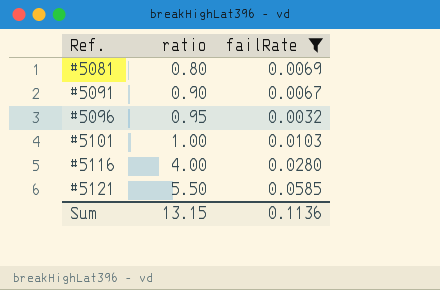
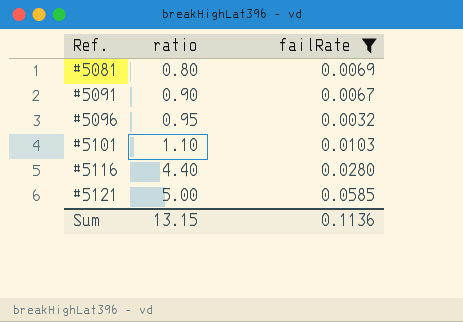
#5101 | ratio: 1.00 -> 1.10
#5116 | ratio: 4.00 -> 4.40
#5121 | ratio: 5.50 -> 5.00

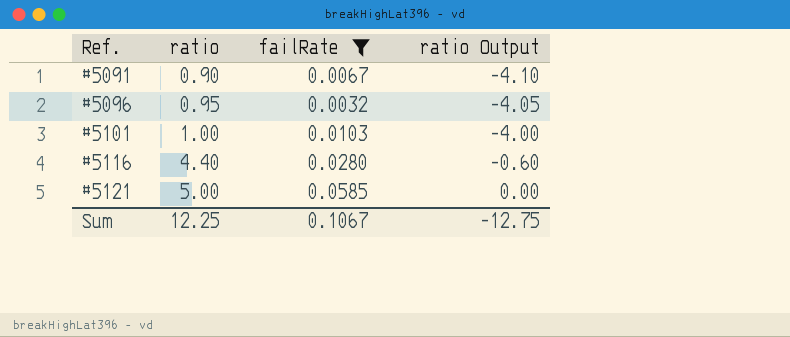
column ratio Output | formula: none -> [ratio] - 5
row #5081: 0.80 | 0.0069 -> none
#5101 | ratio: 1.10 -> 1.00
Sum | ratio: 13.15 -> 12.25
Sum | failRate: 0.1136 -> 0.1067

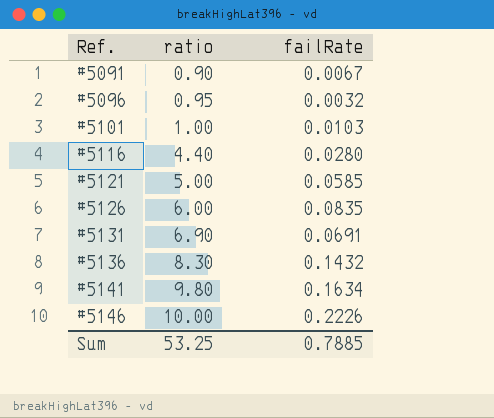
filter: failRate <= 0.0585 -> none
column ratio Output | formula: [ratio] - 5 -> none
Sum | ratio: 12.25 -> 53.25
Sum | failRate: 0.1067 -> 0.7885

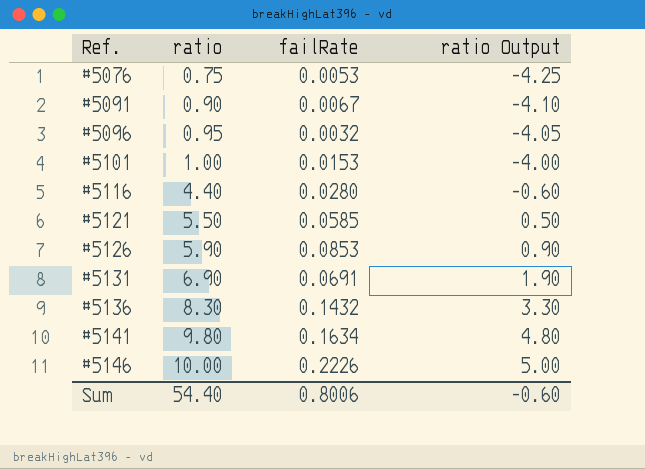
column ratio Output | formula: none -> [ratio] - 5
row #5076: none -> 0.75 | 0.0053 | -4.25
#5101 | failRate: 0.0103 -> 0.0153
#5121 | ratio: 5.00 -> 5.50
#5126 | ratio: 6.00 -> 5.90
#5126 | failRate: 0.0835 -> 0.0853
Sum | ratio: 53.25 -> 54.40
Sum | failRate: 0.7885 -> 0.8006

